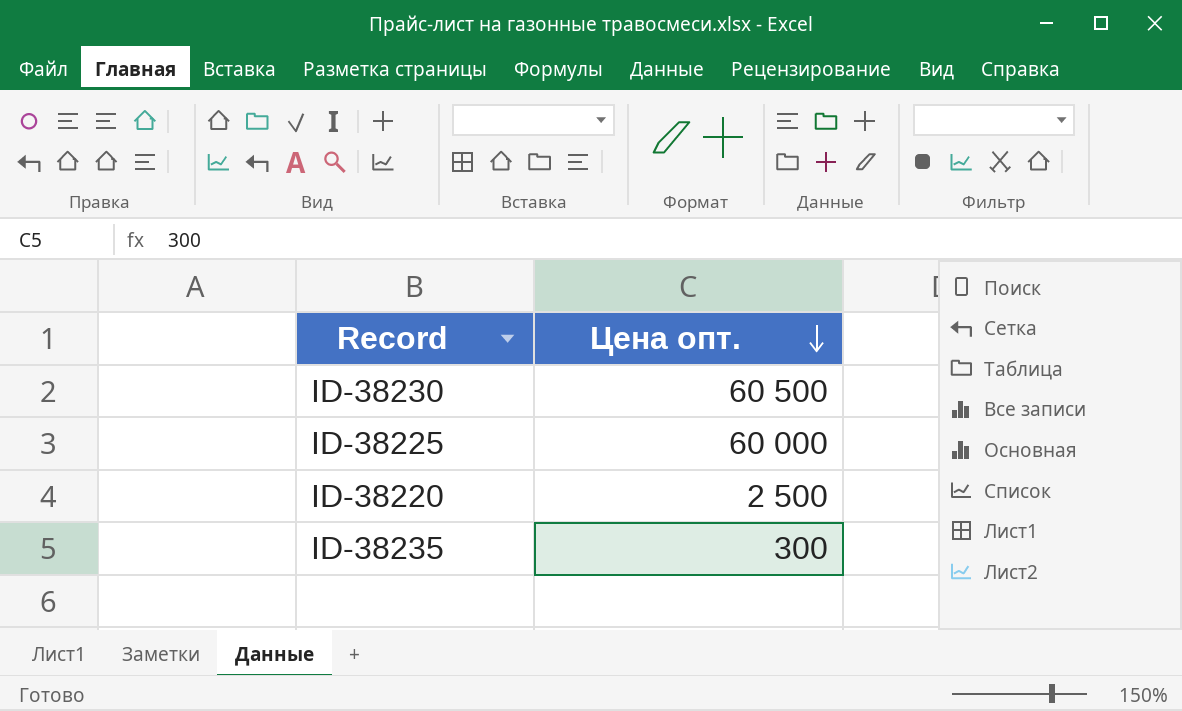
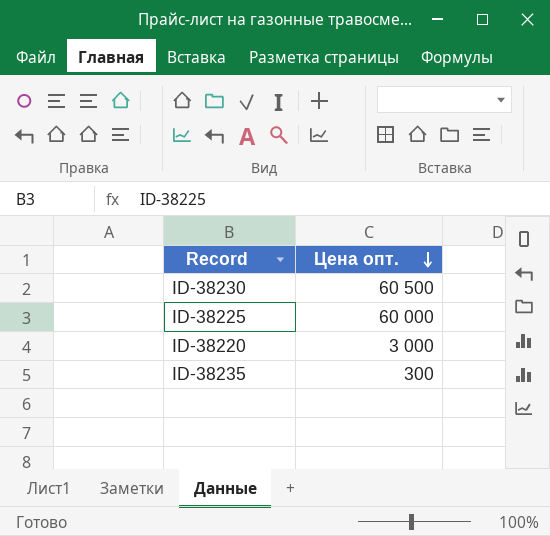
ID-38220 | Цена опт.: 2 500 -> 3 000

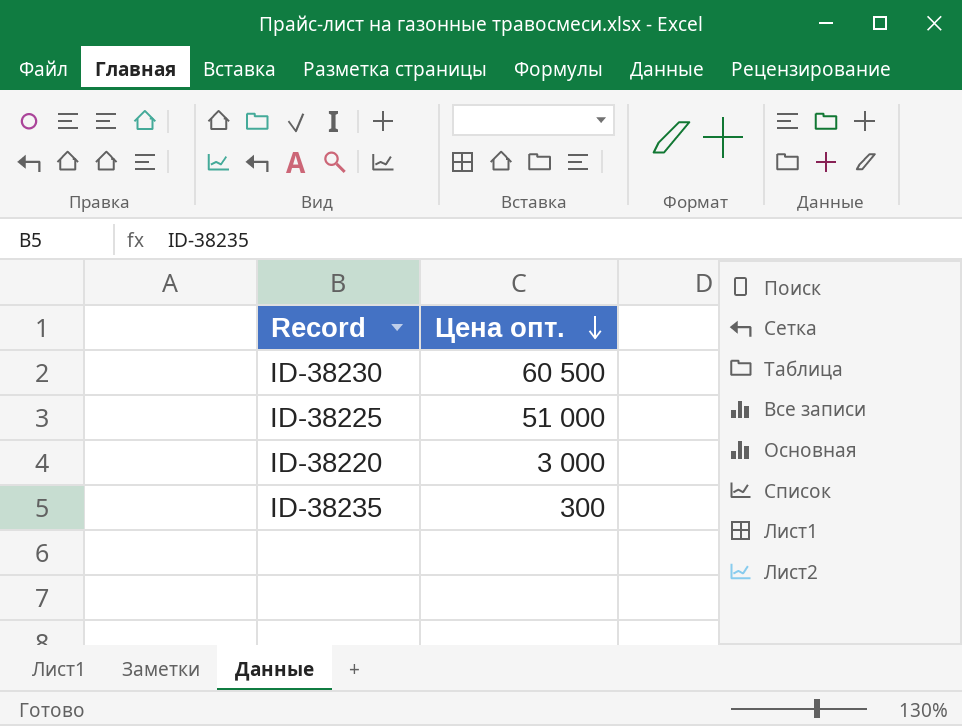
ID-38225 | Цена опт.: 60 000 -> 51 000

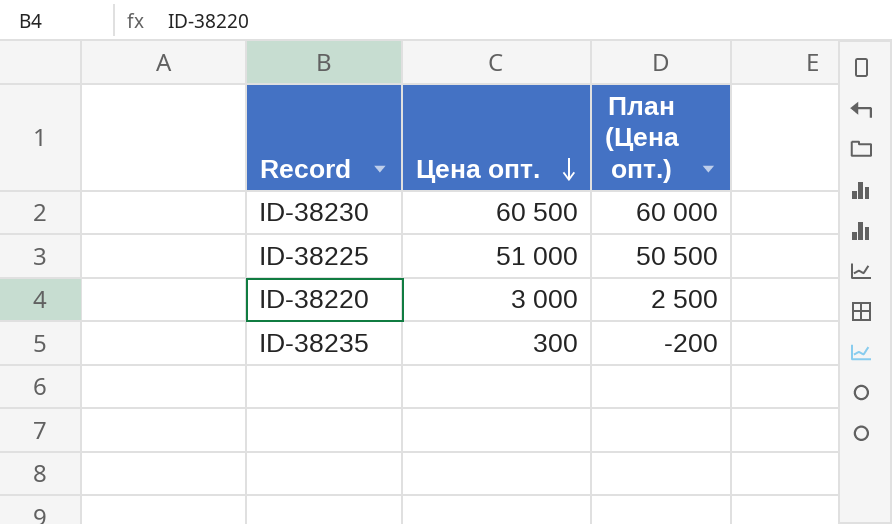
column План (Цена опт.) | formula: none -> [Цена опт.] - 500

